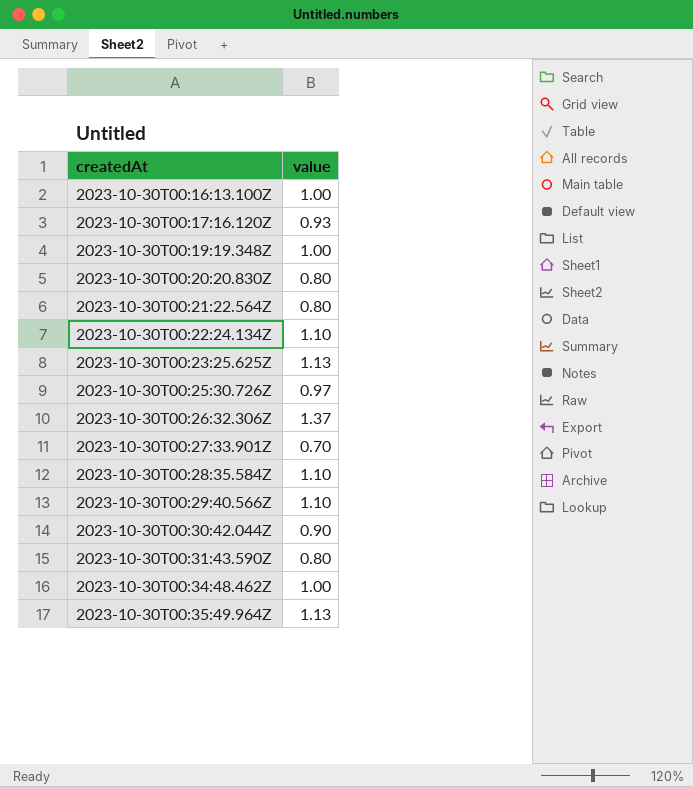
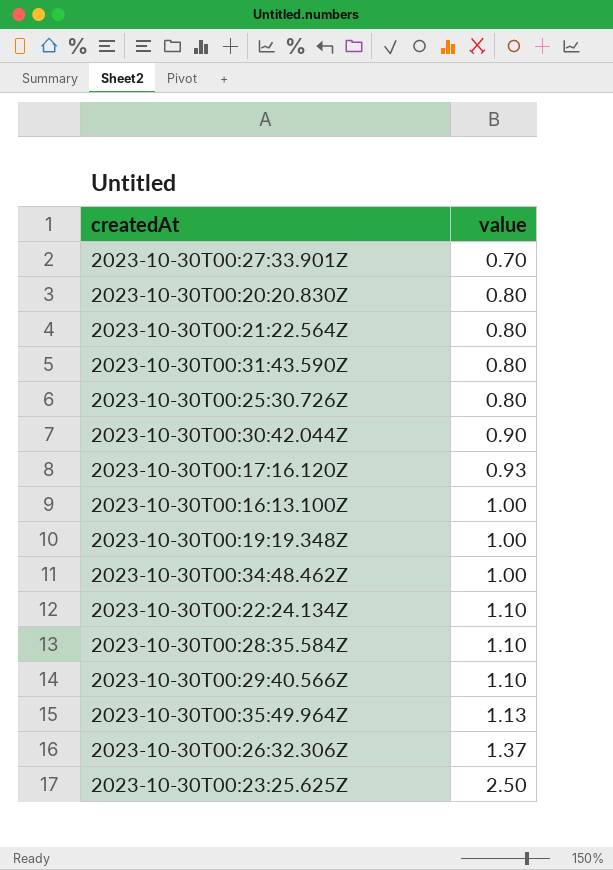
row order: createdAt ascending -> value ascending
2023-10-30T00:25:30.726Z | value: 0.97 -> 0.80
2023-10-30T00:23:25.625Z | value: 1.13 -> 2.50

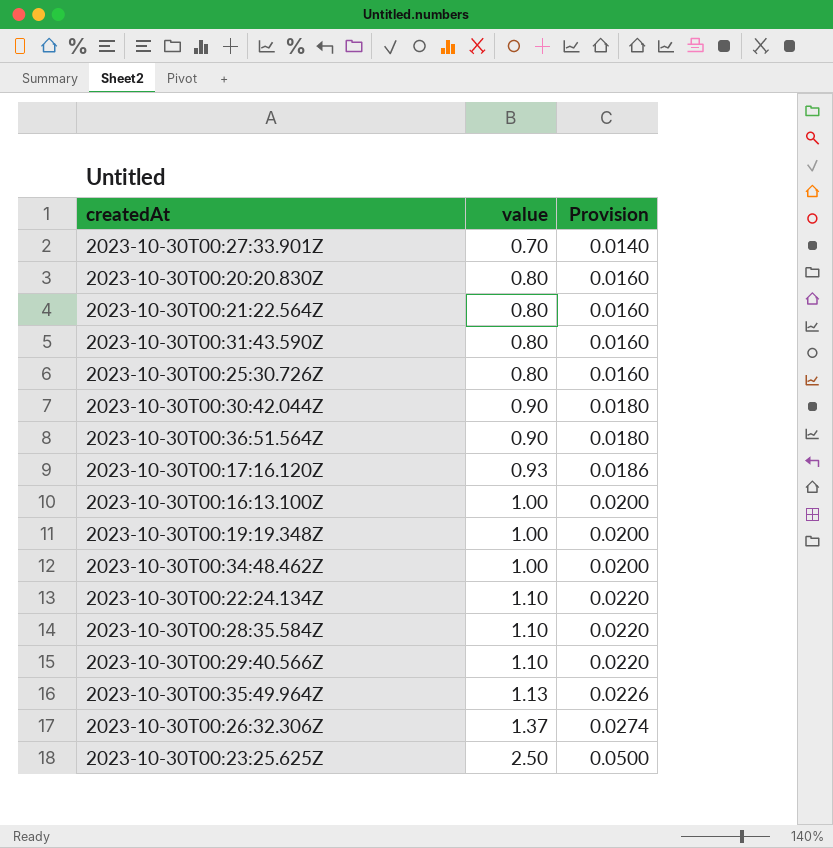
column Provision | formula: none -> [value] * 0.02
row 2023-10-30T00:36:51.564Z: none -> 0.90 | 0.0180

